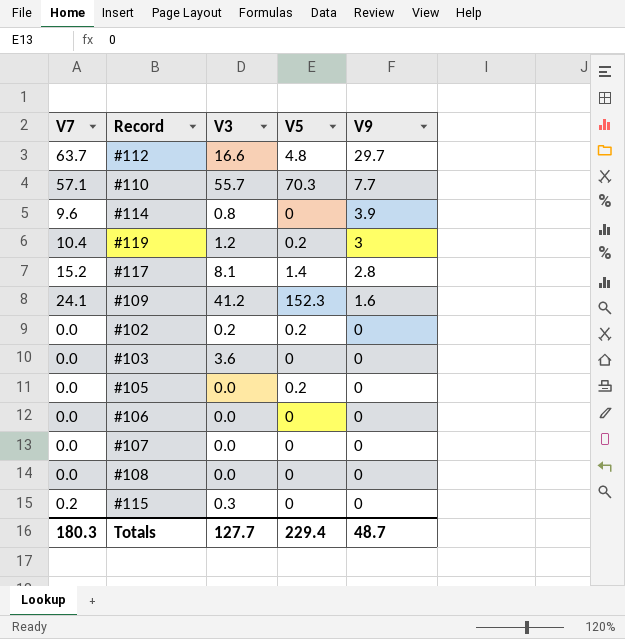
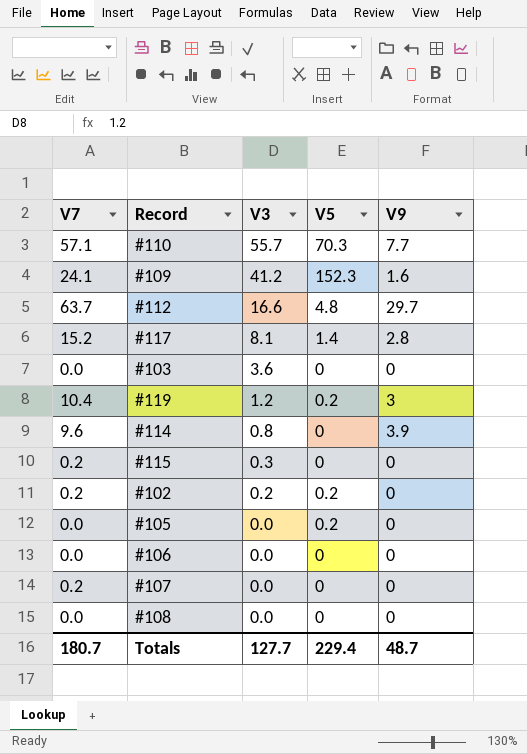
row order: V9 descending -> V3 descending
#102 | V7: 0.0 -> 0.2
#107 | V7: 0.0 -> 0.2
Totals | V7: 180.3 -> 180.7

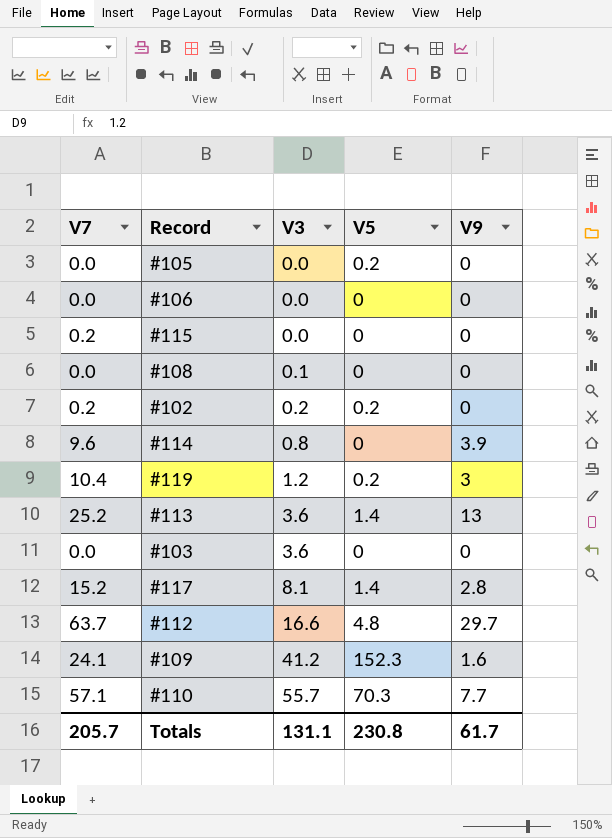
row order: V3 descending -> V3 ascending
row #107: 0.2 | 0.0 | 0 | 0 -> none
#115 | V3: 0.3 -> 0.0
#108 | V3: 0.0 -> 0.1
row #113: none -> 25.2 | 3.6 | 1.4 | 13
Totals | V7: 180.7 -> 205.7
Totals | V3: 127.7 -> 131.1
Totals | V5: 229.4 -> 230.8
Totals | V9: 48.7 -> 61.7

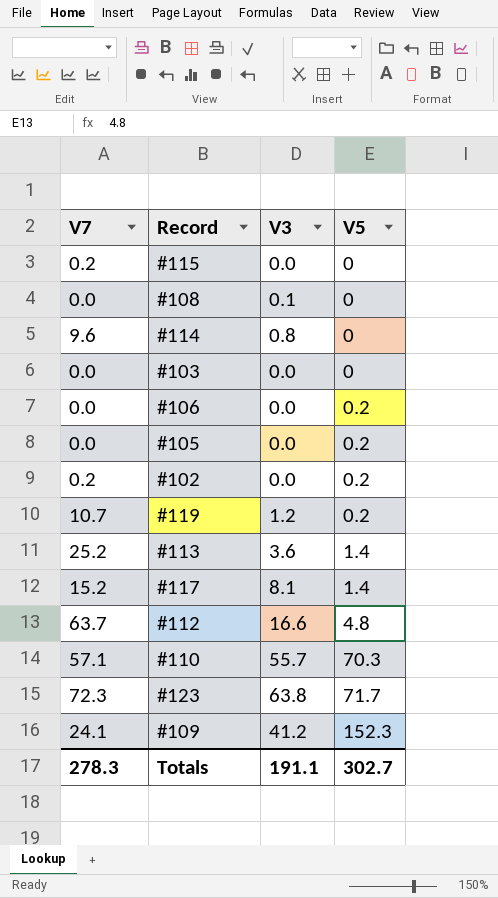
row order: V3 ascending -> V5 ascending
column V9 | position: 5 -> none
#103 | V3: 3.6 -> 0.0
#106 | V5: 0 -> 0.2
#102 | V3: 0.2 -> 0.0
#119 | V7: 10.4 -> 10.7
row #123: none -> 72.3 | 63.8 | 71.7
Totals | V7: 205.7 -> 278.3
Totals | V3: 131.1 -> 191.1
Totals | V5: 230.8 -> 302.7

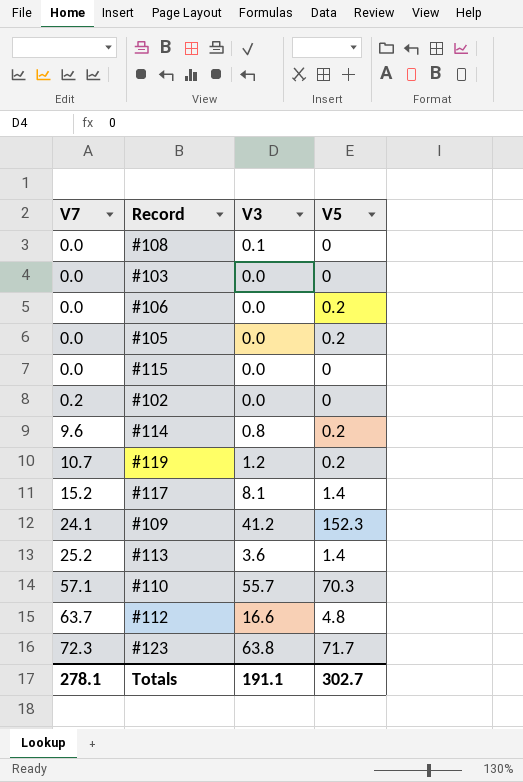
row order: V5 ascending -> V7 ascending
#115 | V7: 0.2 -> 0.0
#102 | V5: 0.2 -> 0
#114 | V5: 0 -> 0.2
Totals | V7: 278.3 -> 278.1

